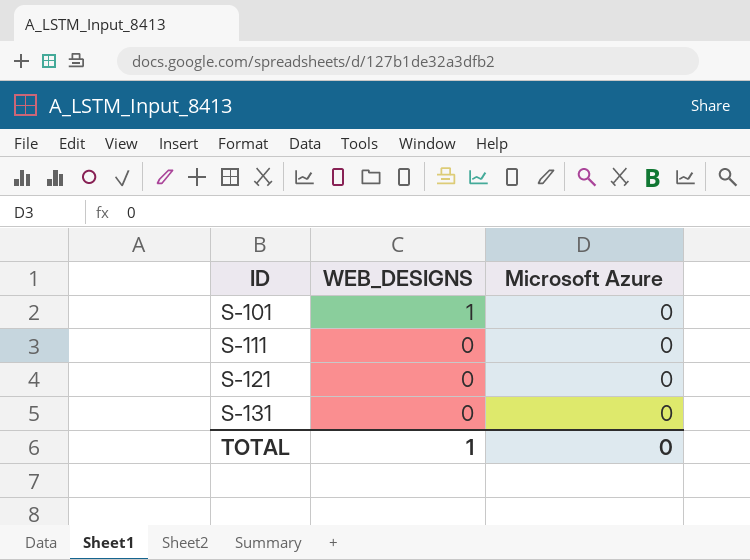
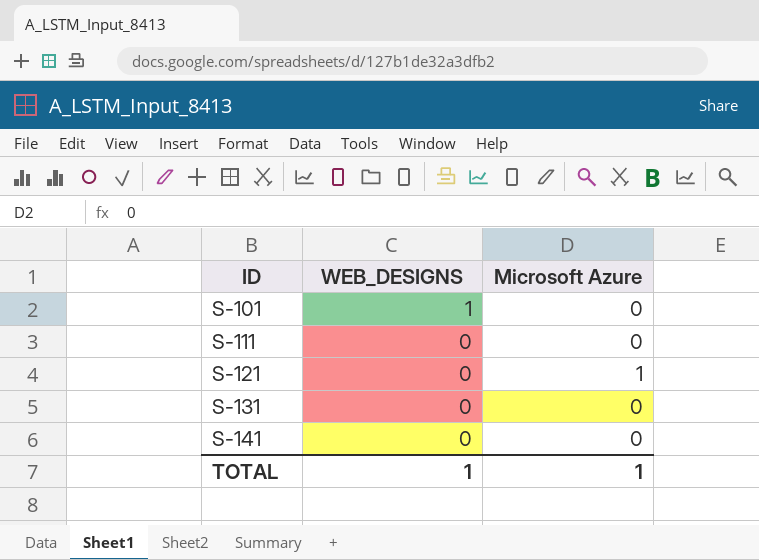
S-121 | Microsoft Azure: 0 -> 1
row S-141: none -> 0 | 0
TOTAL | Microsoft Azure: 0 -> 1

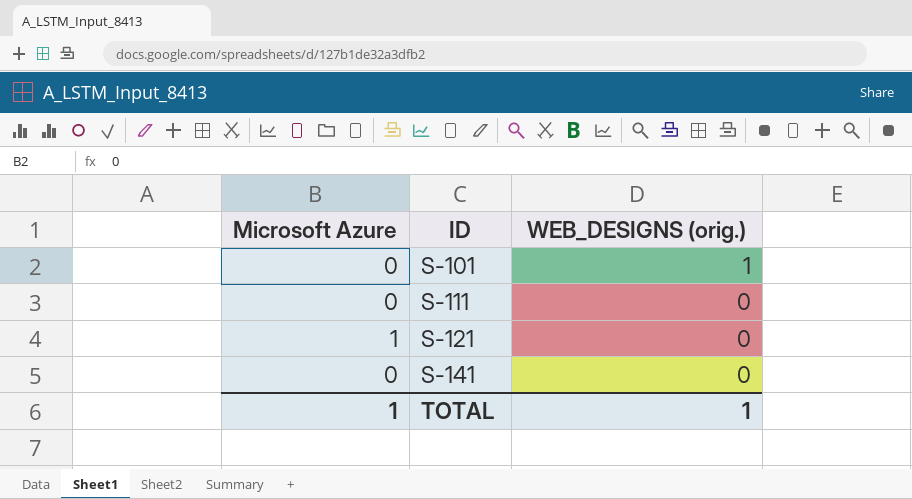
column Microsoft Azure | position: 3 -> 1
column name: WEB_DESIGNS -> WEB_DESIGNS (orig.)
row S-131: 0 | 0 -> none

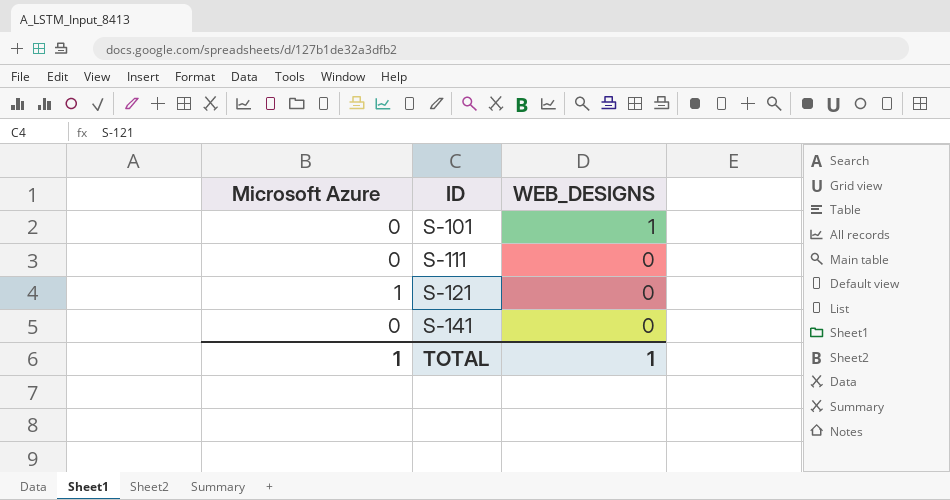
column name: WEB_DESIGNS (orig.) -> WEB_DESIGNS

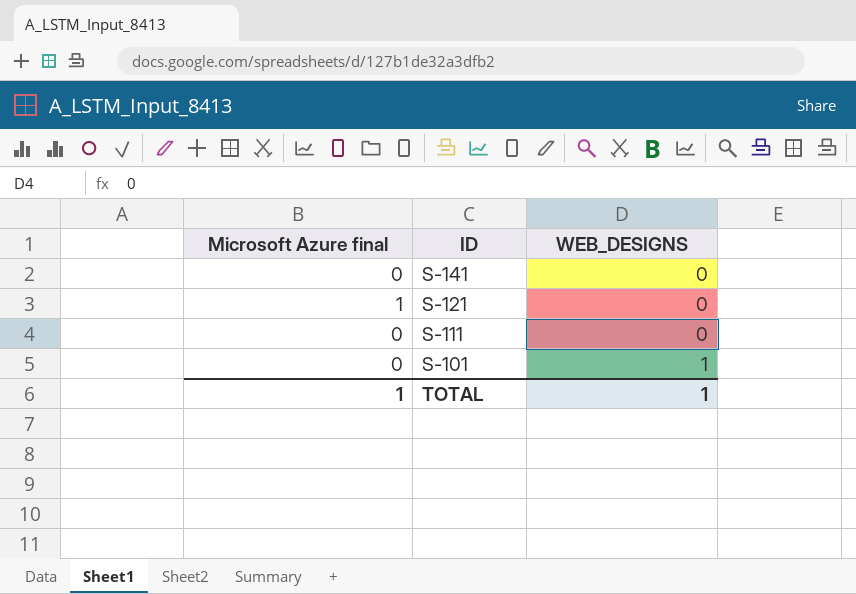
row order: ID ascending -> ID descending
column name: Microsoft Azure -> Microsoft Azure final

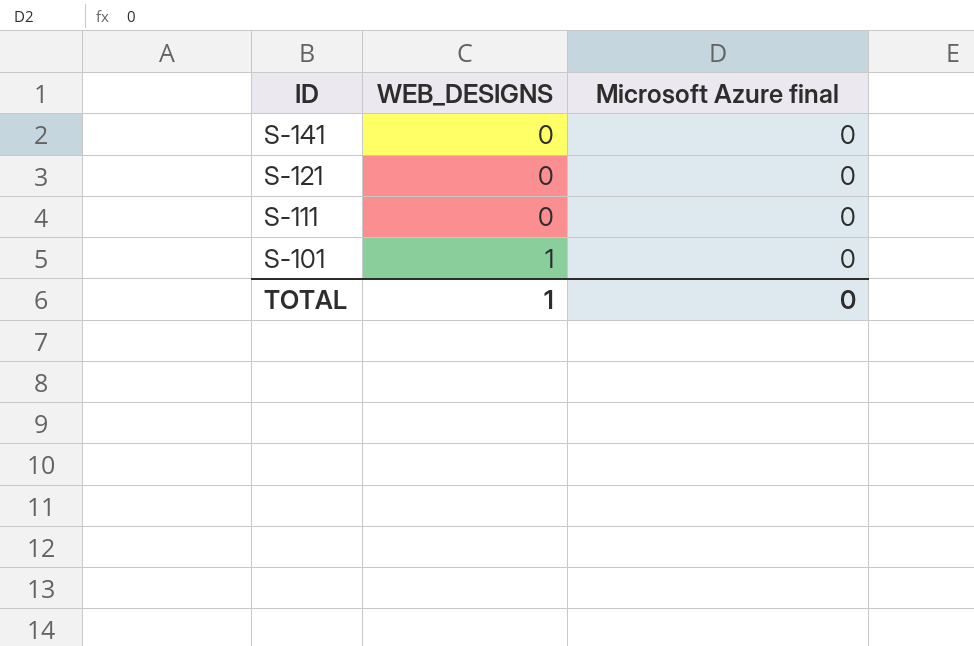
column Microsoft Azure final | position: 1 -> 3
S-121 | Microsoft Azure final: 1 -> 0
TOTAL | Microsoft Azure final: 1 -> 0

